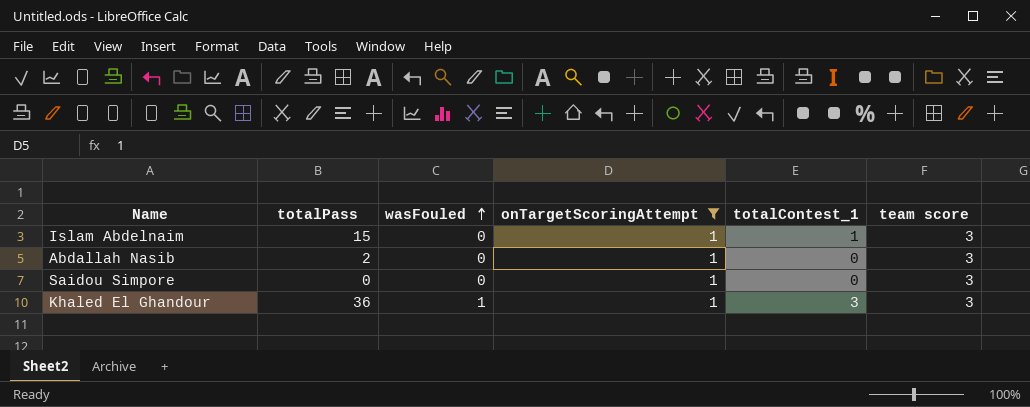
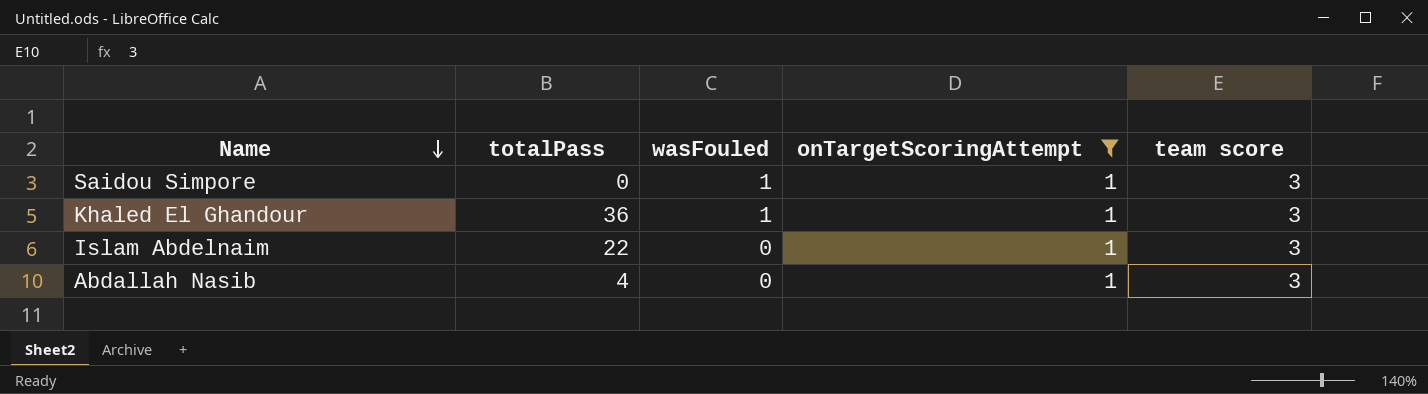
row order: wasFouled ascending -> Name descending
column totalContest_1 | position: 5 -> none
Saidou Simpore | wasFouled: 0 -> 1
Islam Abdelnaim | totalPass: 15 -> 22
Abdallah Nasib | totalPass: 2 -> 4

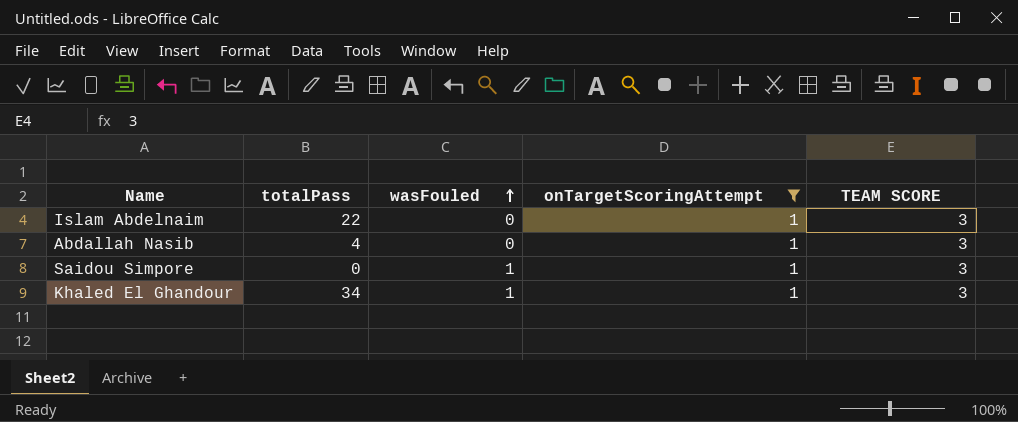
row order: Name descending -> wasFouled ascending
column name: team score -> TEAM SCORE
Khaled El Ghandour | totalPass: 36 -> 34

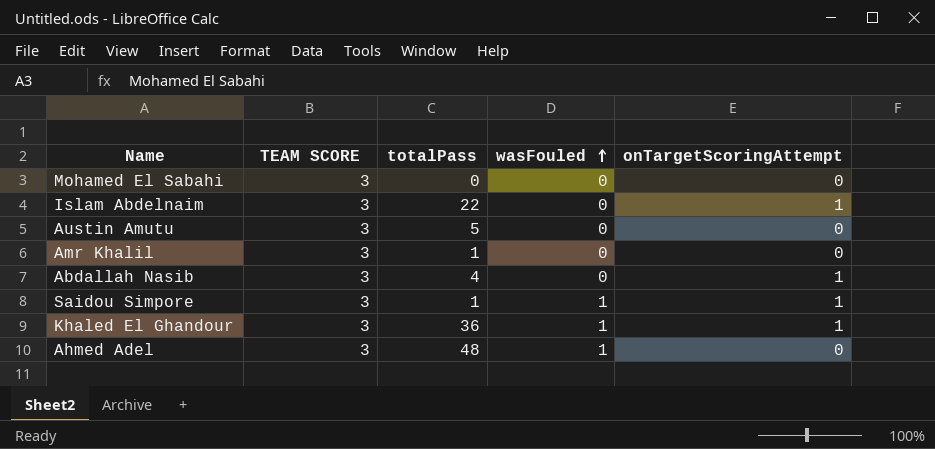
filter: onTargetScoringAttempt = 1 -> none
column TEAM SCORE | position: 5 -> 2
Saidou Simpore | totalPass: 0 -> 1
Khaled El Ghandour | totalPass: 34 -> 36

